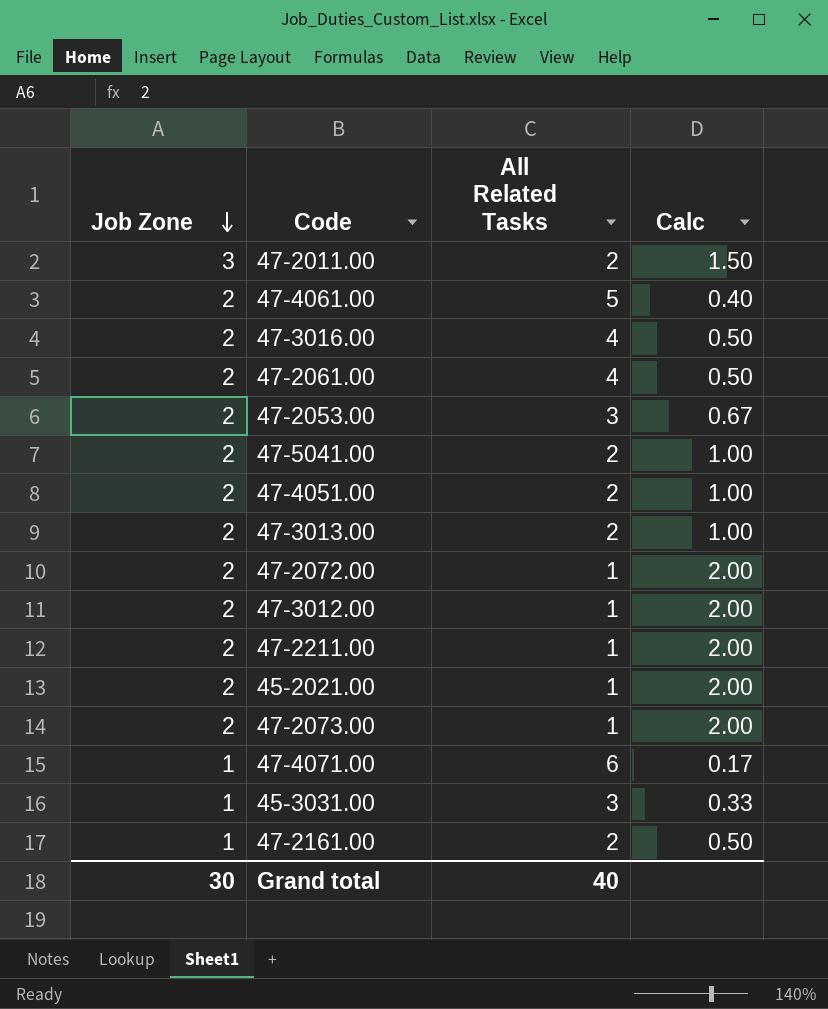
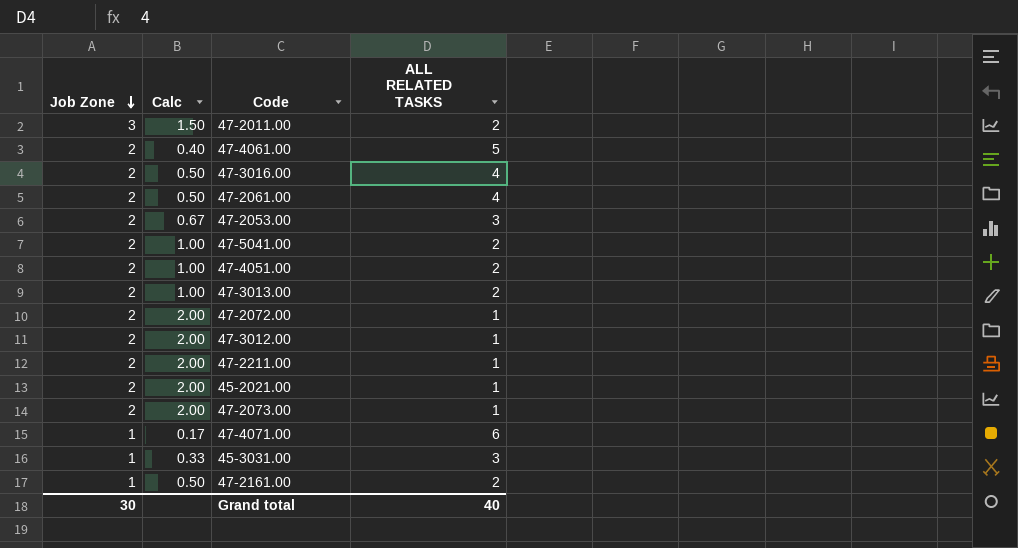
column Calc | position: 4 -> 2
column name: All Related Tasks -> ALL RELATED TASKS

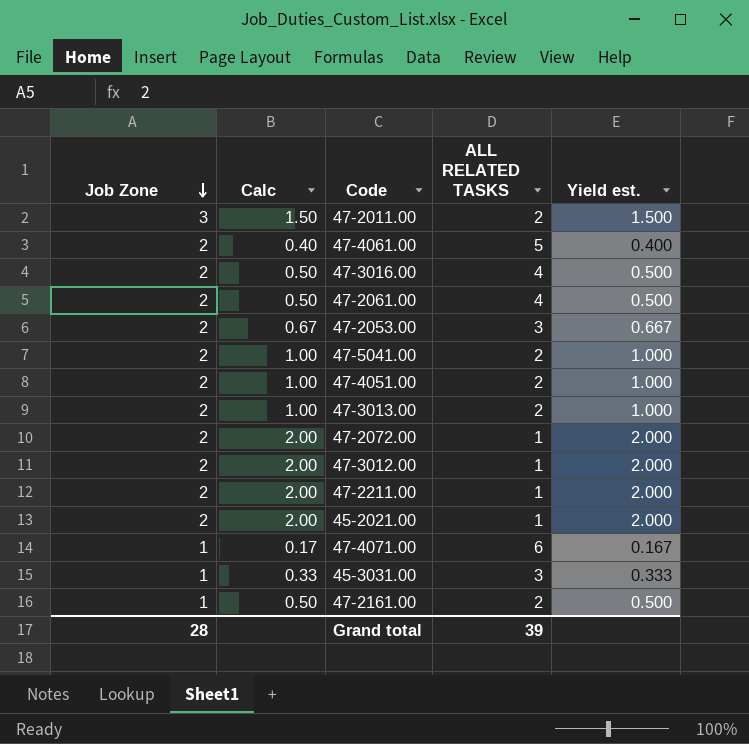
column Yield est. | formula: none -> [Job Zone] / [ALL RELATED TASKS]
row 47-2073.00: 2 | 2.00 | 1 -> none
Grand total | Job Zone: 30 -> 28
Grand total | ALL RELATED TASKS: 40 -> 39

